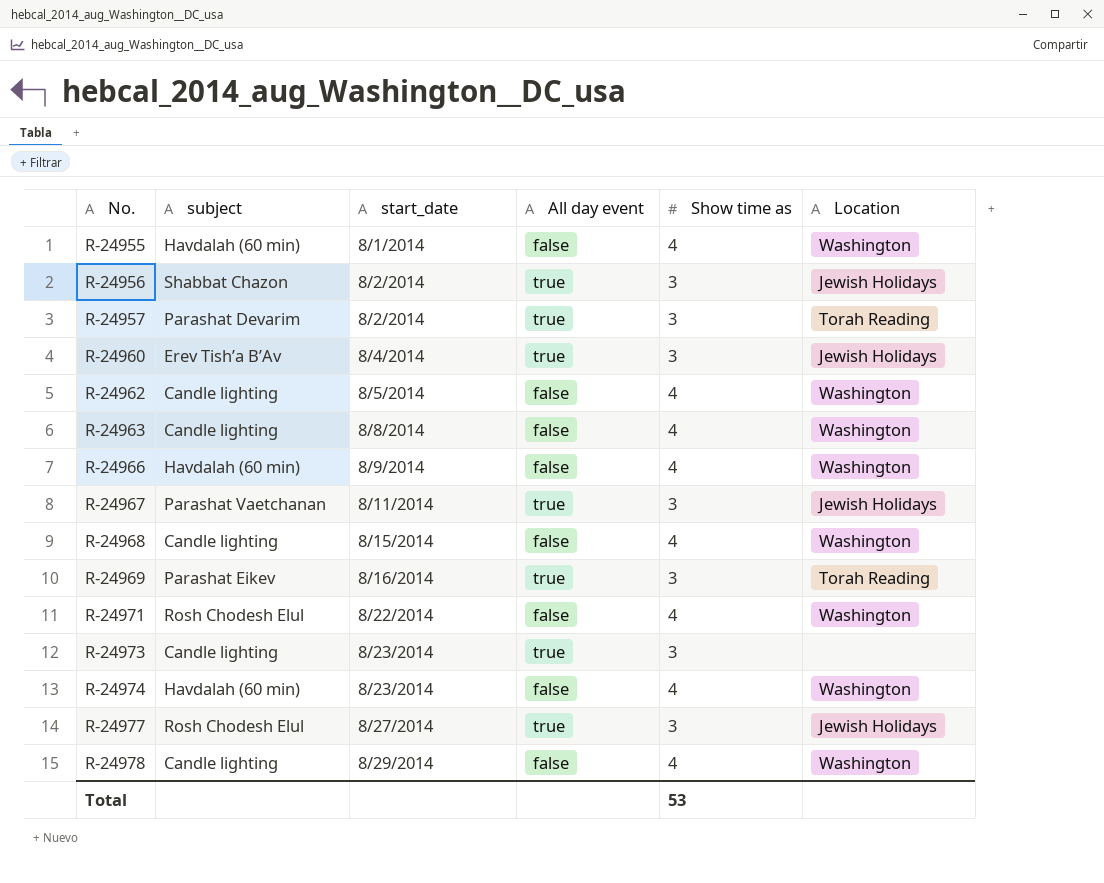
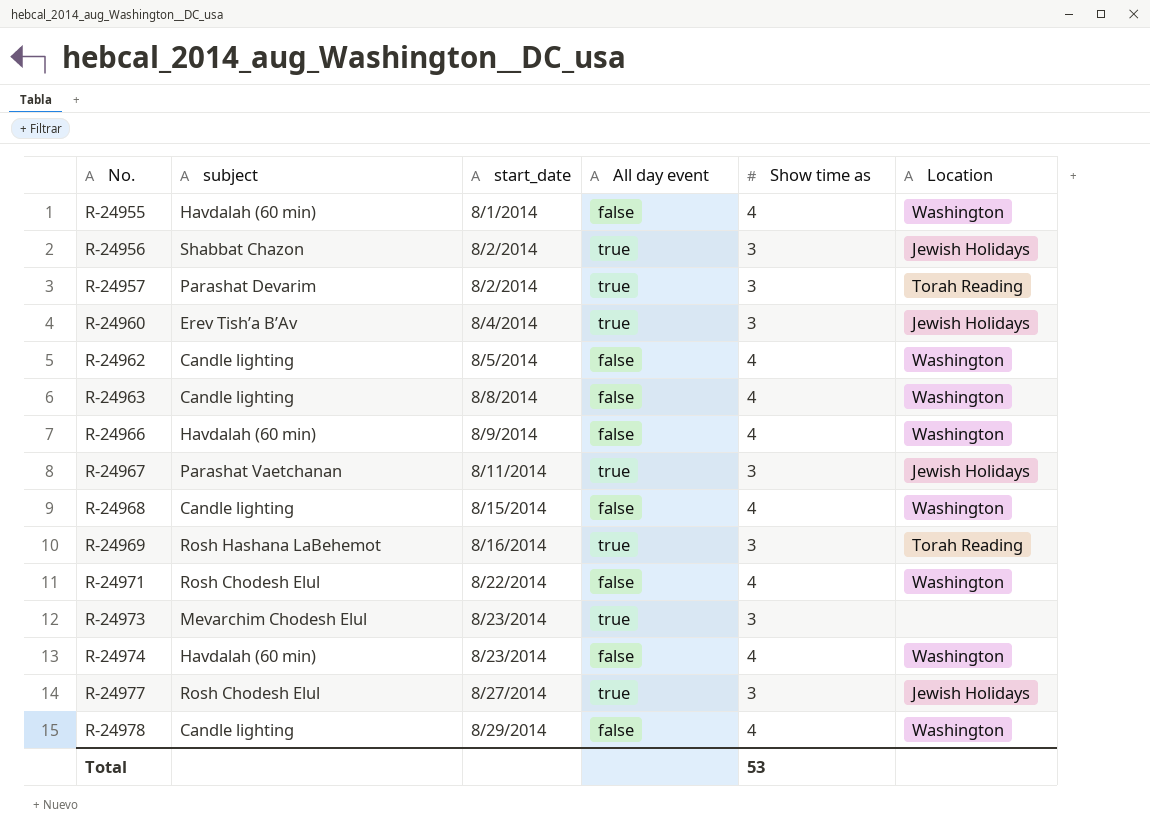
R-24969 | subject: Parashat Eikev -> Rosh Hashana LaBehemot
R-24973 | subject: Candle lighting -> Mevarchim Chodesh Elul

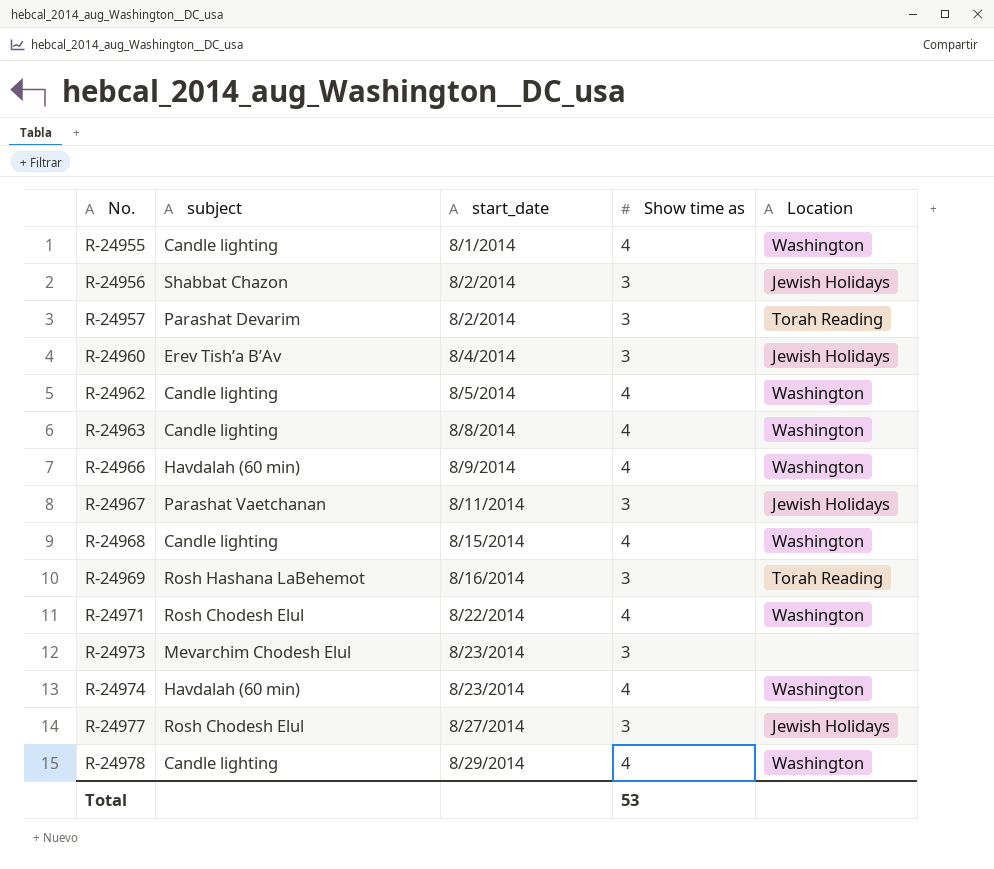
column All day event | position: 4 -> none
R-24955 | subject: Havdalah (60 min) -> Candle lighting

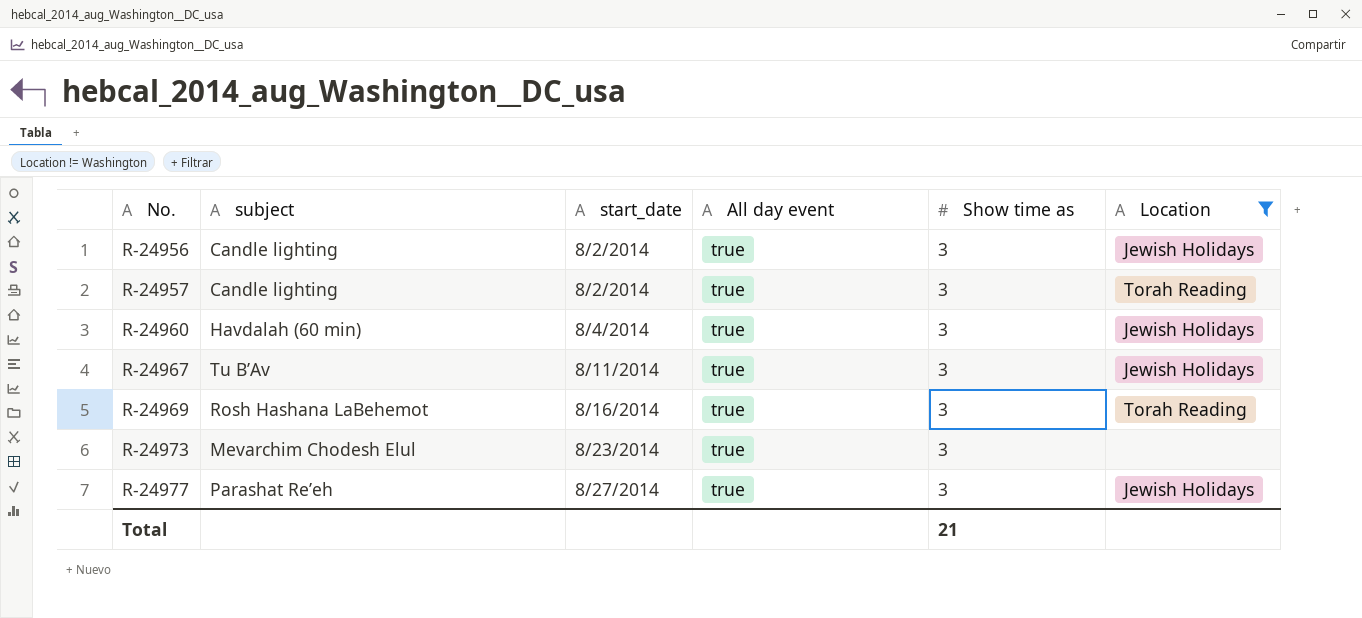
filter: none -> Location != Washington
column All day event | position: none -> 4
R-24956 | subject: Shabbat Chazon -> Candle lighting
R-24957 | subject: Parashat Devarim -> Candle lighting
R-24960 | subject: Erev Tish’a B’Av -> Havdalah (60 min)
R-24967 | subject: Parashat Vaetchanan -> Tu B’Av
R-24977 | subject: Rosh Chodesh Elul -> Parashat Re’eh
Total | Show time as: 53 -> 21

